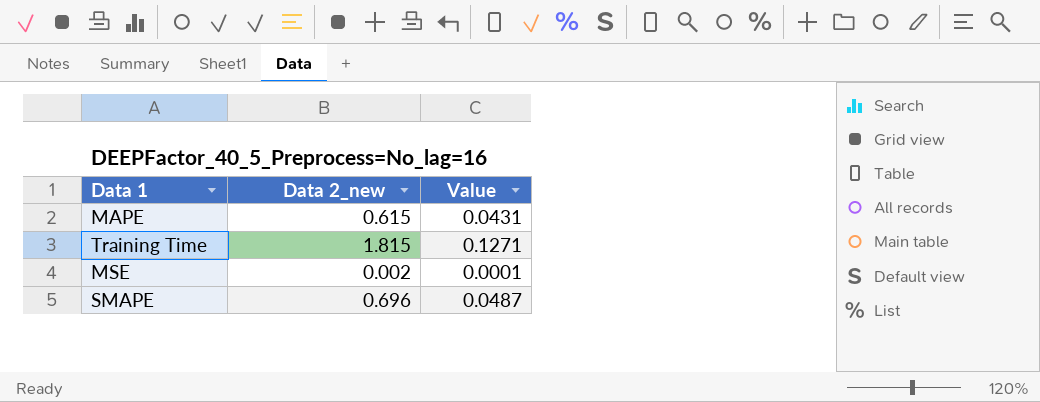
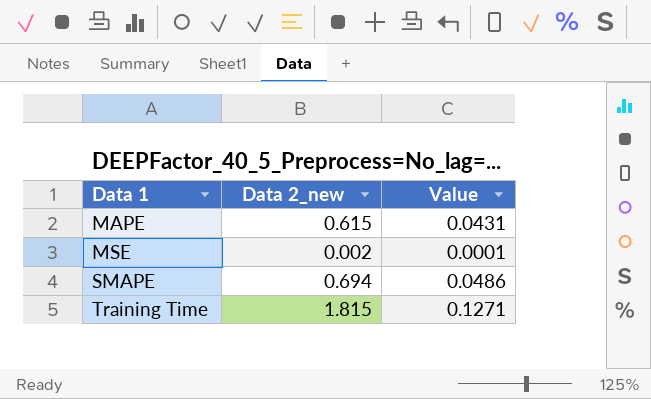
row order: none -> Data 1 ascending
SMAPE | Data 2_new: 0.696 -> 0.694
SMAPE | Value: 0.0487 -> 0.0486

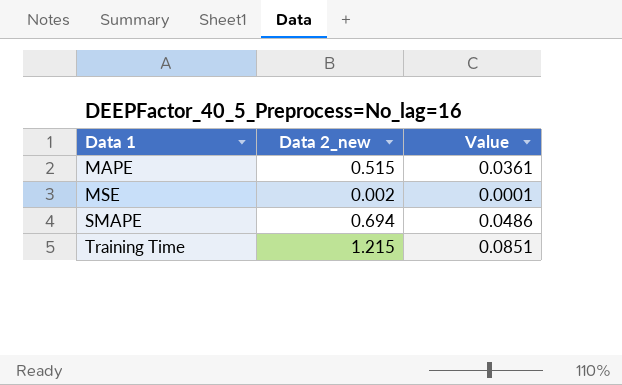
MAPE | Data 2_new: 0.615 -> 0.515
MAPE | Value: 0.0431 -> 0.0361
Training Time | Data 2_new: 1.815 -> 1.215
Training Time | Value: 0.1271 -> 0.0851

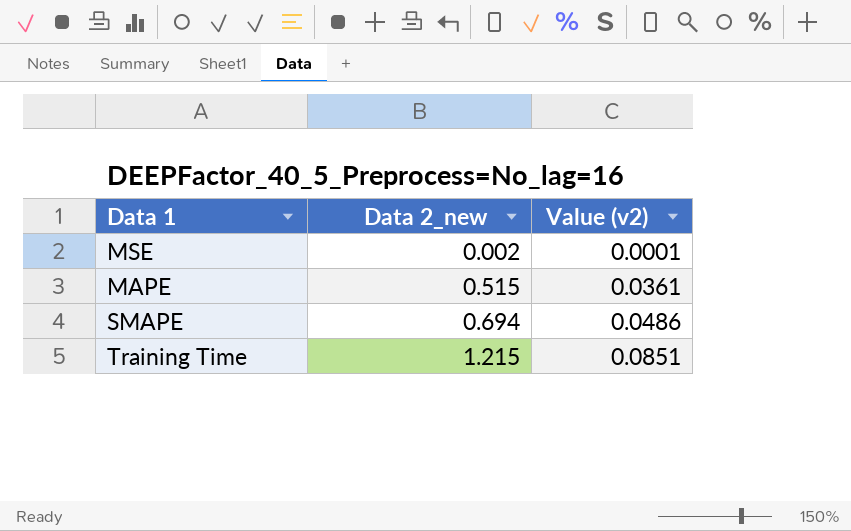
row order: Data 1 ascending -> Data 2_new ascending
column name: Value -> Value (v2)

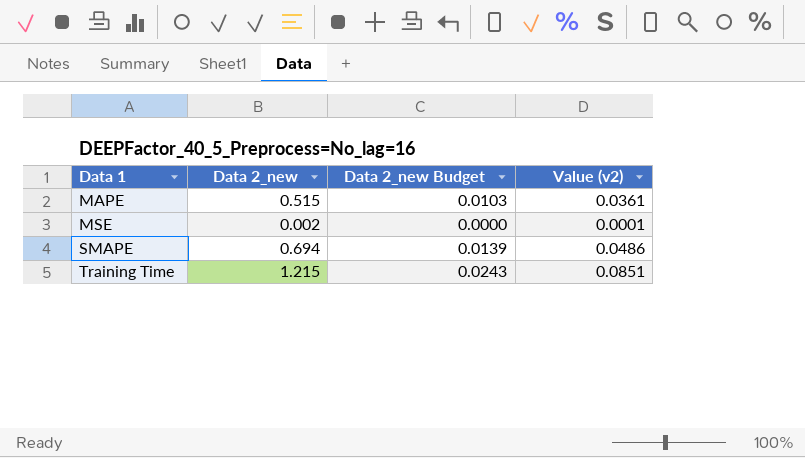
row order: Data 2_new ascending -> Data 1 ascending
column Data 2_new Budget | formula: none -> [Data 2_new] * 0.02

